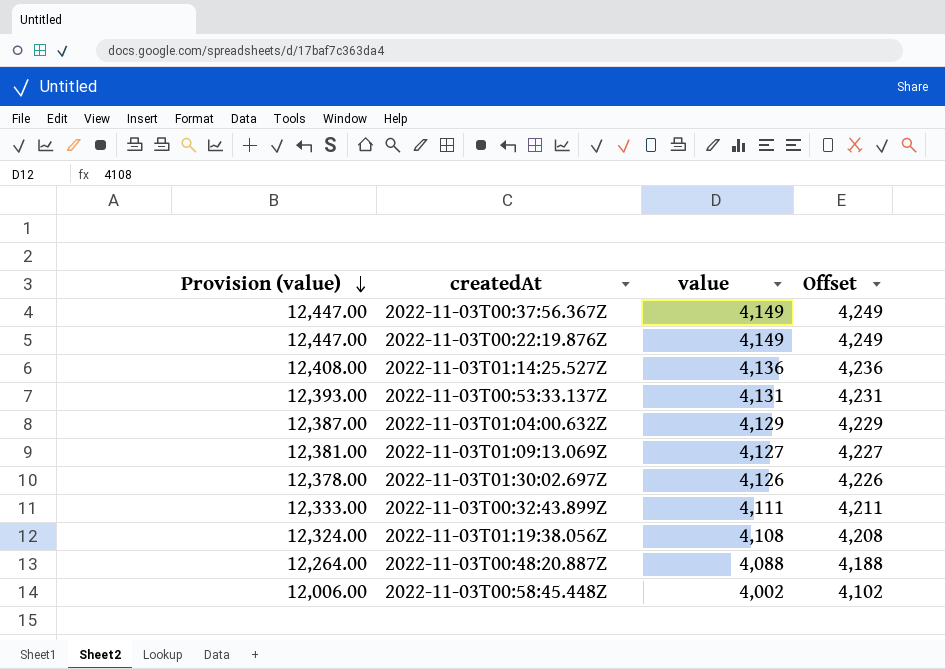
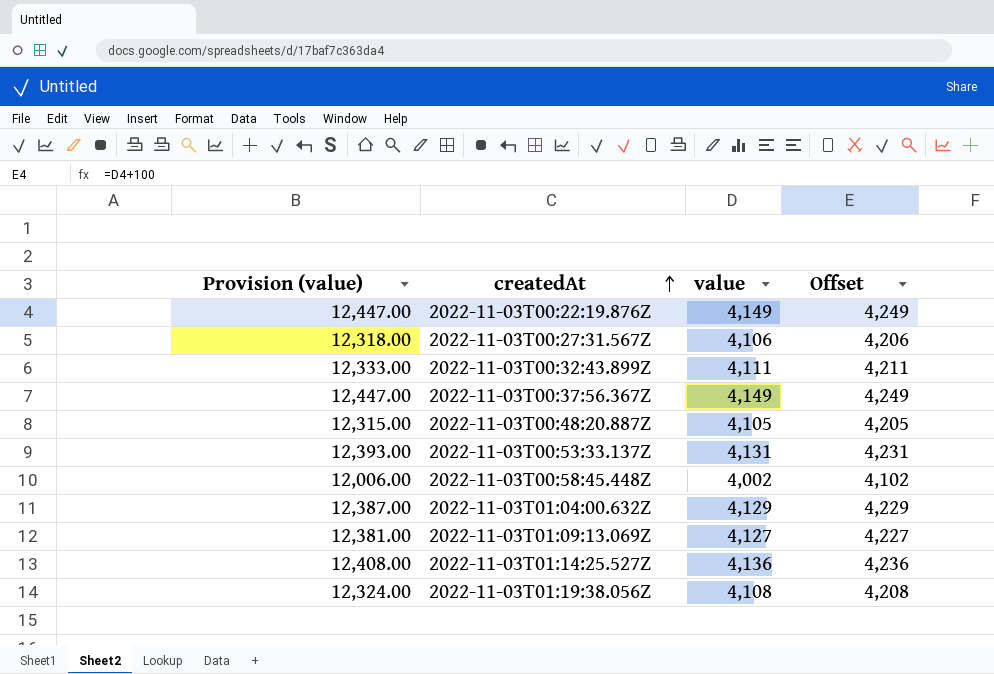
row order: Provision (value) descending -> createdAt ascending
row 2022-11-03T01:30:02.697Z: 12,378.00 | 4,126 | 4,226 -> none
row 2022-11-03T00:27:31.567Z: none -> 12,318.00 | 4,106 | 4,206
2022-11-03T00:48:20.887Z | Provision (value): 12,264.00 -> 12,315.00
2022-11-03T00:48:20.887Z | value: 4,088 -> 4,105
2022-11-03T00:48:20.887Z | Offset: 4,188 -> 4,205

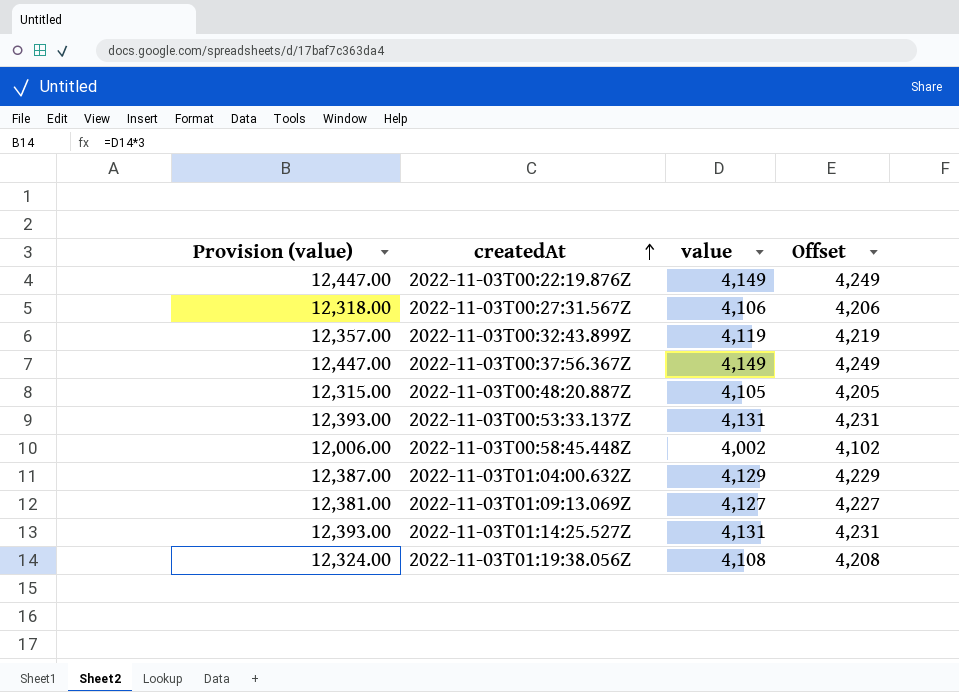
2022-11-03T00:32:43.899Z | Provision (value): 12,333.00 -> 12,357.00
2022-11-03T00:32:43.899Z | value: 4,111 -> 4,119
2022-11-03T00:32:43.899Z | Offset: 4,211 -> 4,219
2022-11-03T01:14:25.527Z | Provision (value): 12,408.00 -> 12,393.00
2022-11-03T01:14:25.527Z | value: 4,136 -> 4,131
2022-11-03T01:14:25.527Z | Offset: 4,236 -> 4,231

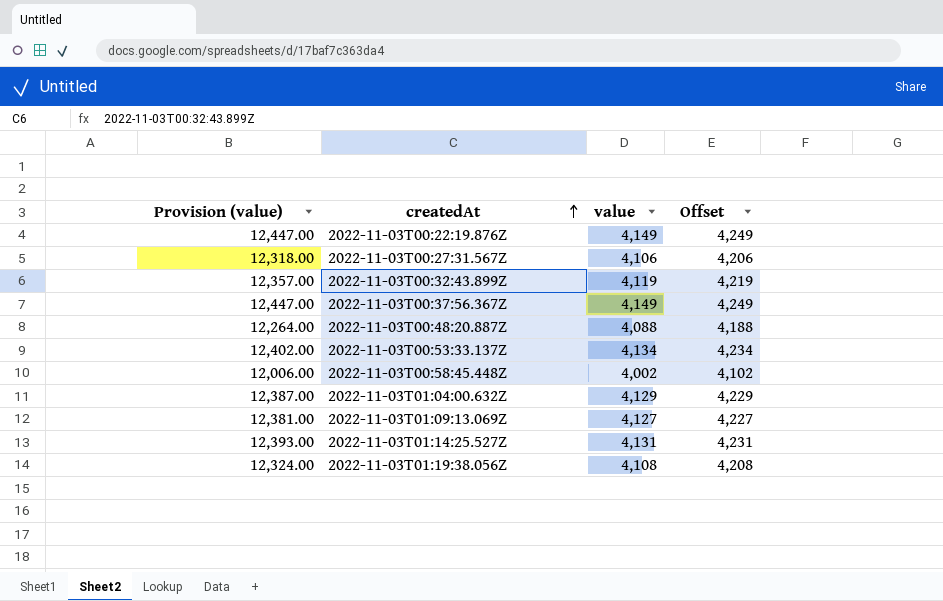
2022-11-03T00:48:20.887Z | Provision (value): 12,315.00 -> 12,264.00
2022-11-03T00:48:20.887Z | value: 4,105 -> 4,088
2022-11-03T00:48:20.887Z | Offset: 4,205 -> 4,188
2022-11-03T00:53:33.137Z | Provision (value): 12,393.00 -> 12,402.00
2022-11-03T00:53:33.137Z | value: 4,131 -> 4,134
2022-11-03T00:53:33.137Z | Offset: 4,231 -> 4,234

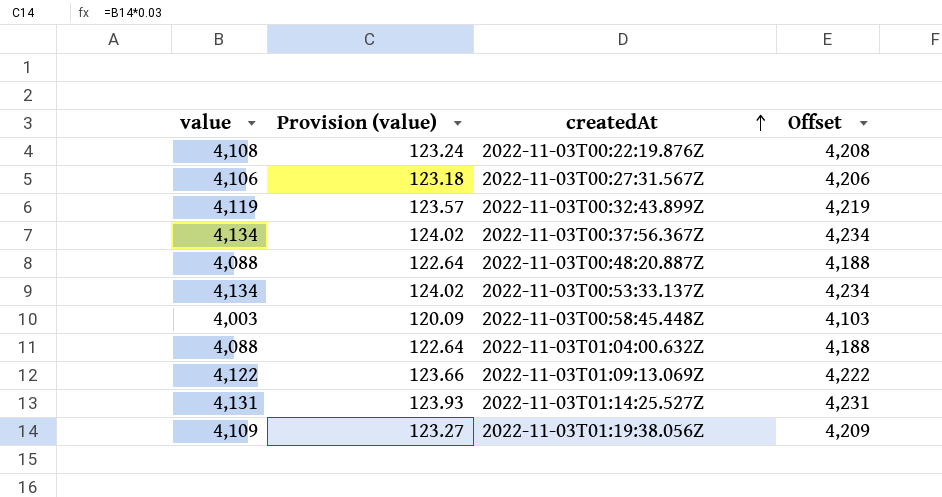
column value | position: 3 -> 1
column Provision (value) | formula: [value] * 3 -> [value] * 0.03
2022-11-03T00:22:19.876Z | value: 4,149 -> 4,108
2022-11-03T00:22:19.876Z | Offset: 4,249 -> 4,208
2022-11-03T00:37:56.367Z | value: 4,149 -> 4,134
2022-11-03T00:37:56.367Z | Offset: 4,249 -> 4,234
2022-11-03T00:58:45.448Z | value: 4,002 -> 4,003
2022-11-03T00:58:45.448Z | Offset: 4,102 -> 4,103
2022-11-03T01:04:00.632Z | value: 4,129 -> 4,088
2022-11-03T01:04:00.632Z | Offset: 4,229 -> 4,188
2022-11-03T01:09:13.069Z | value: 4,127 -> 4,122
2022-11-03T01:09:13.069Z | Offset: 4,227 -> 4,222
2022-11-03T01:19:38.056Z | value: 4,108 -> 4,109
2022-11-03T01:19:38.056Z | Offset: 4,208 -> 4,209

